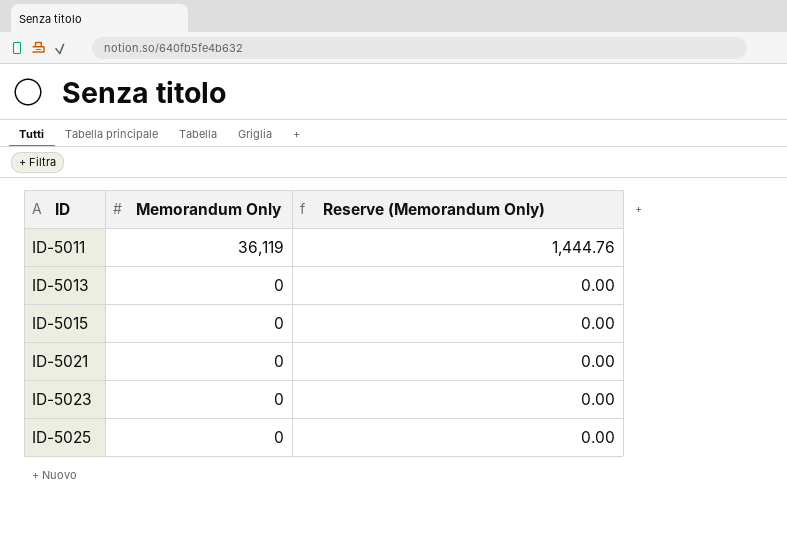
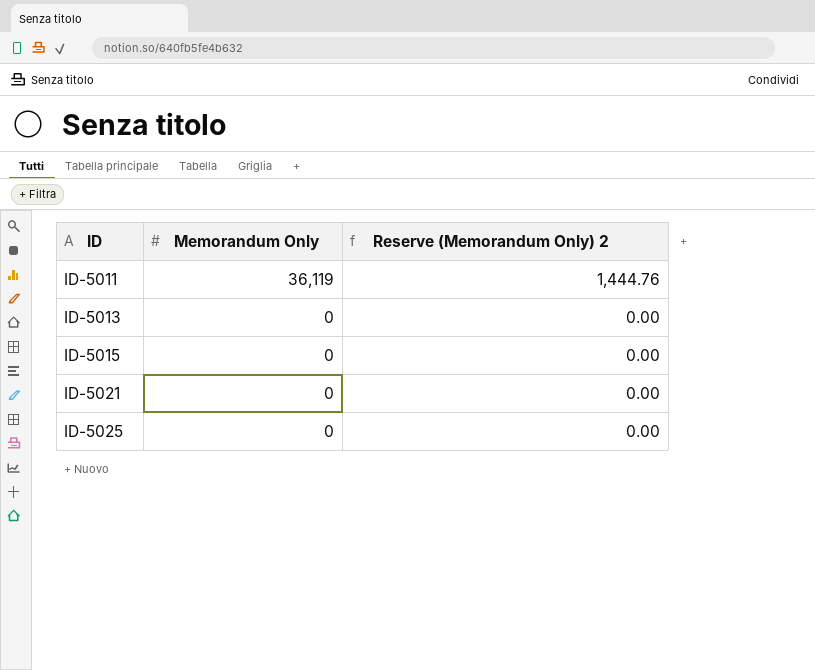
column name: Reserve (Memorandum Only) -> Reserve (Memorandum Only) 2
row ID-5023: 0 | 0.00 -> none

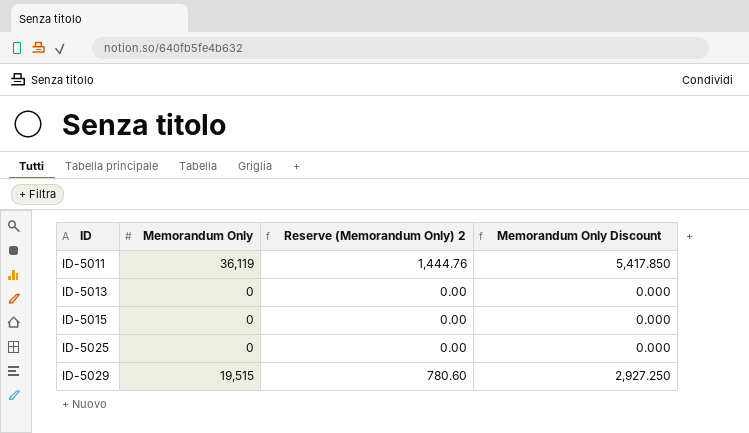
column Memorandum Only Discount | formula: none -> [Memorandum Only] * 0.15
row ID-5021: 0 | 0.00 -> none
row ID-5029: none -> 19,515 | 780.60 | 2,927.250

